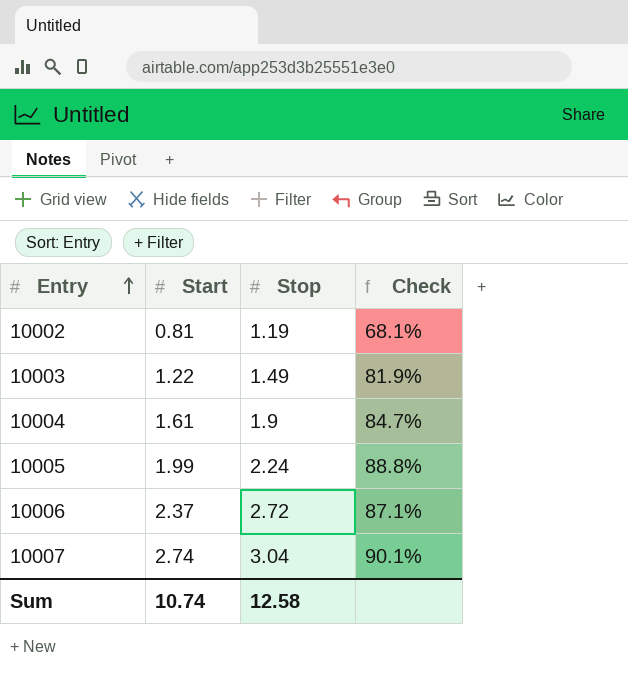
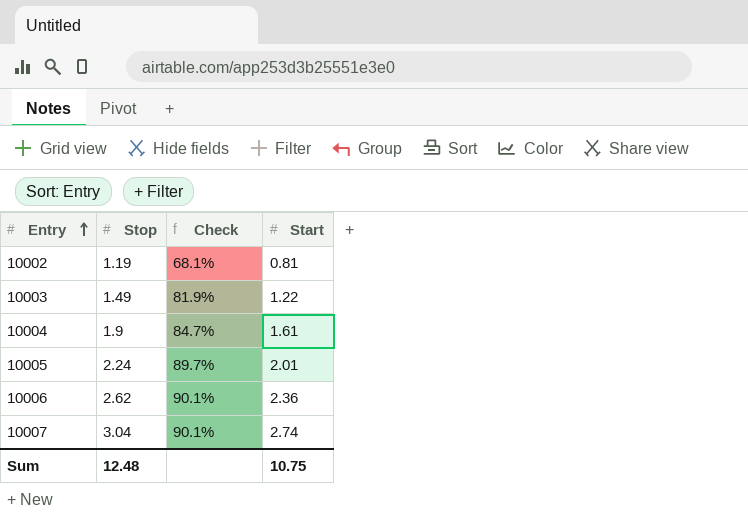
column Start | position: 2 -> 4
10005 | Check: 88.8% -> 89.7%
10005 | Start: 1.99 -> 2.01
10006 | Stop: 2.72 -> 2.62
10006 | Check: 87.1% -> 90.1%
10006 | Start: 2.37 -> 2.36
Sum | Stop: 12.58 -> 12.48
Sum | Start: 10.74 -> 10.75

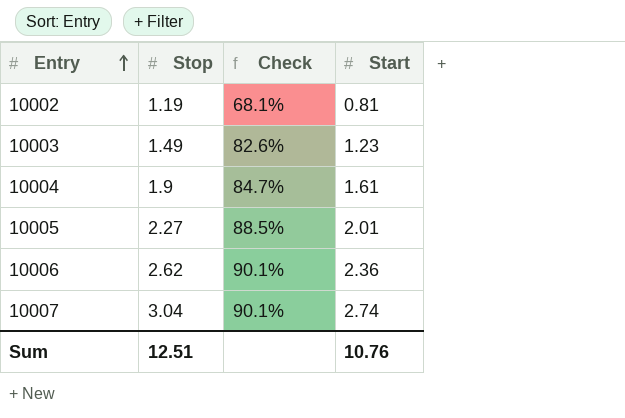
10003 | Check: 81.9% -> 82.6%
10003 | Start: 1.22 -> 1.23
10005 | Stop: 2.24 -> 2.27
10005 | Check: 89.7% -> 88.5%
Sum | Stop: 12.48 -> 12.51
Sum | Start: 10.75 -> 10.76

